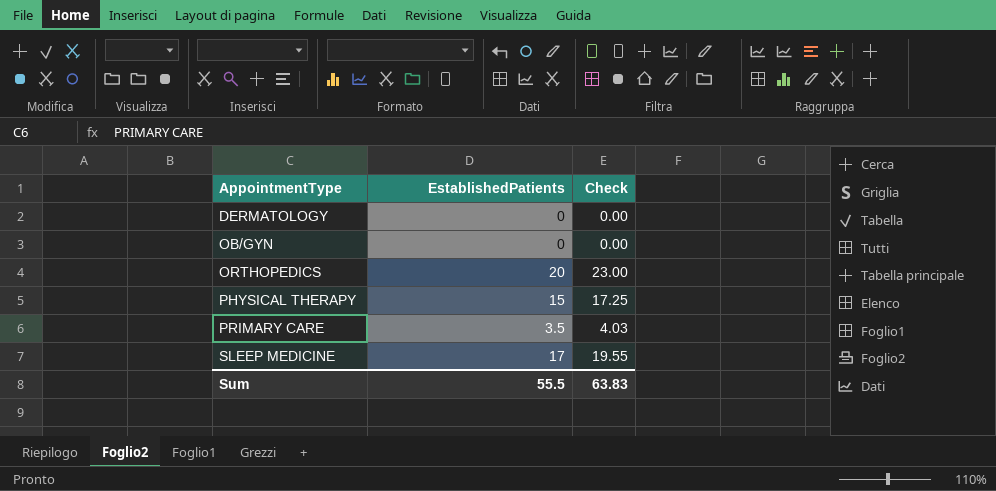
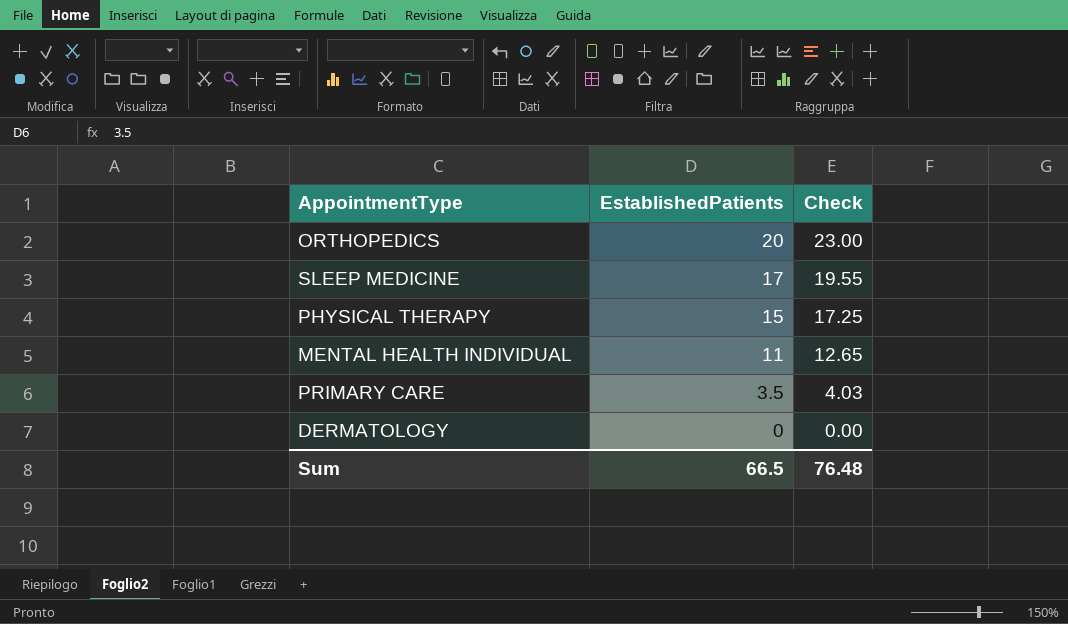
row order: AppointmentType ascending -> EstablishedPatients descending
row OB/GYN: 0 | 0.00 -> none
row MENTAL HEALTH INDIVIDUAL: none -> 11 | 12.65
Sum | EstablishedPatients: 55.5 -> 66.5
Sum | Check: 63.83 -> 76.48

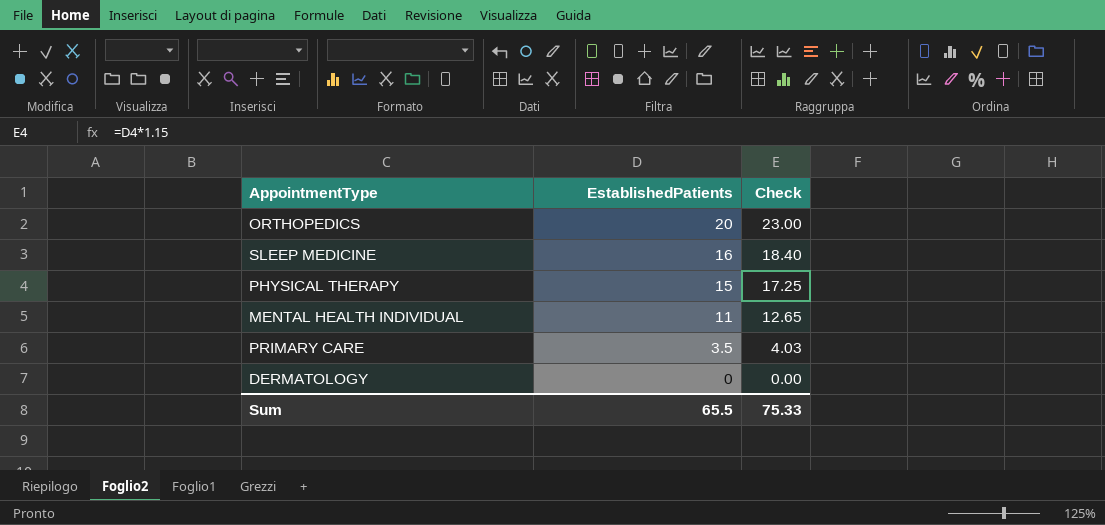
SLEEP MEDICINE | EstablishedPatients: 17 -> 16
SLEEP MEDICINE | Check: 19.55 -> 18.40
Sum | EstablishedPatients: 66.5 -> 65.5
Sum | Check: 76.48 -> 75.33

